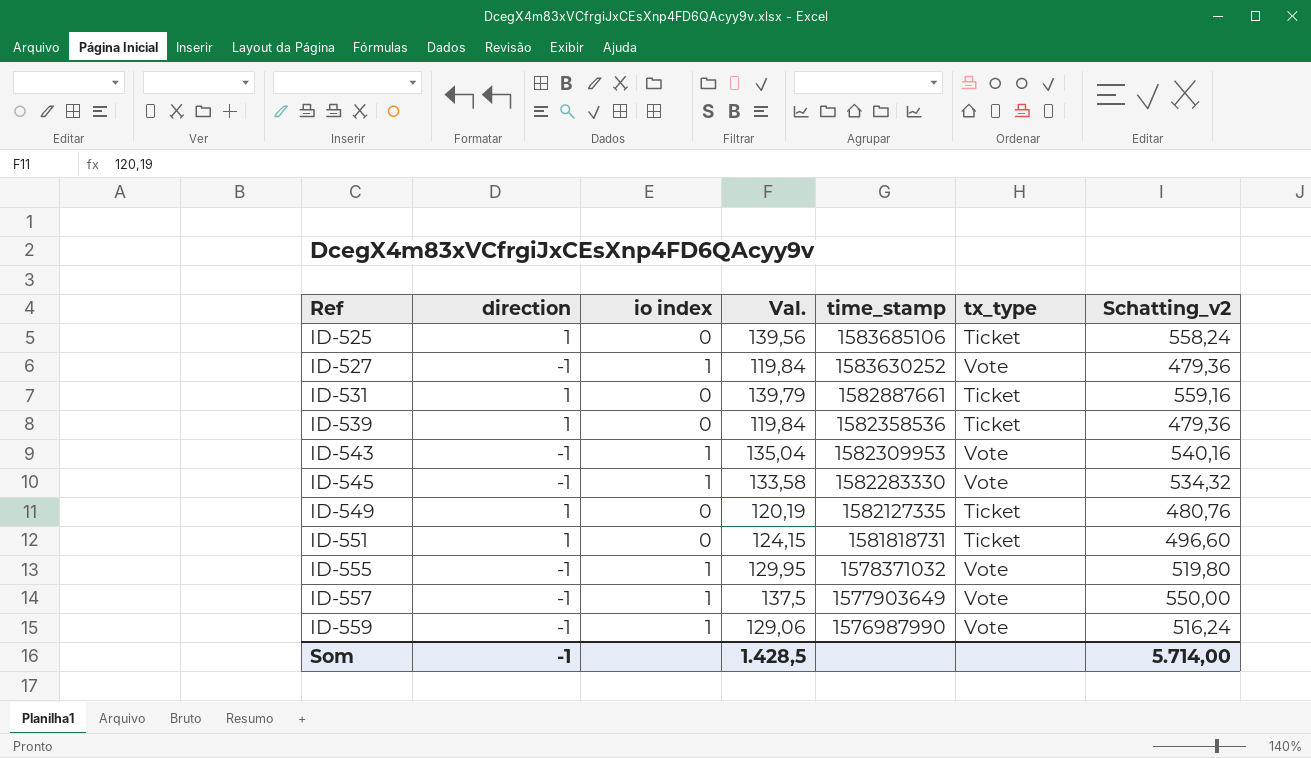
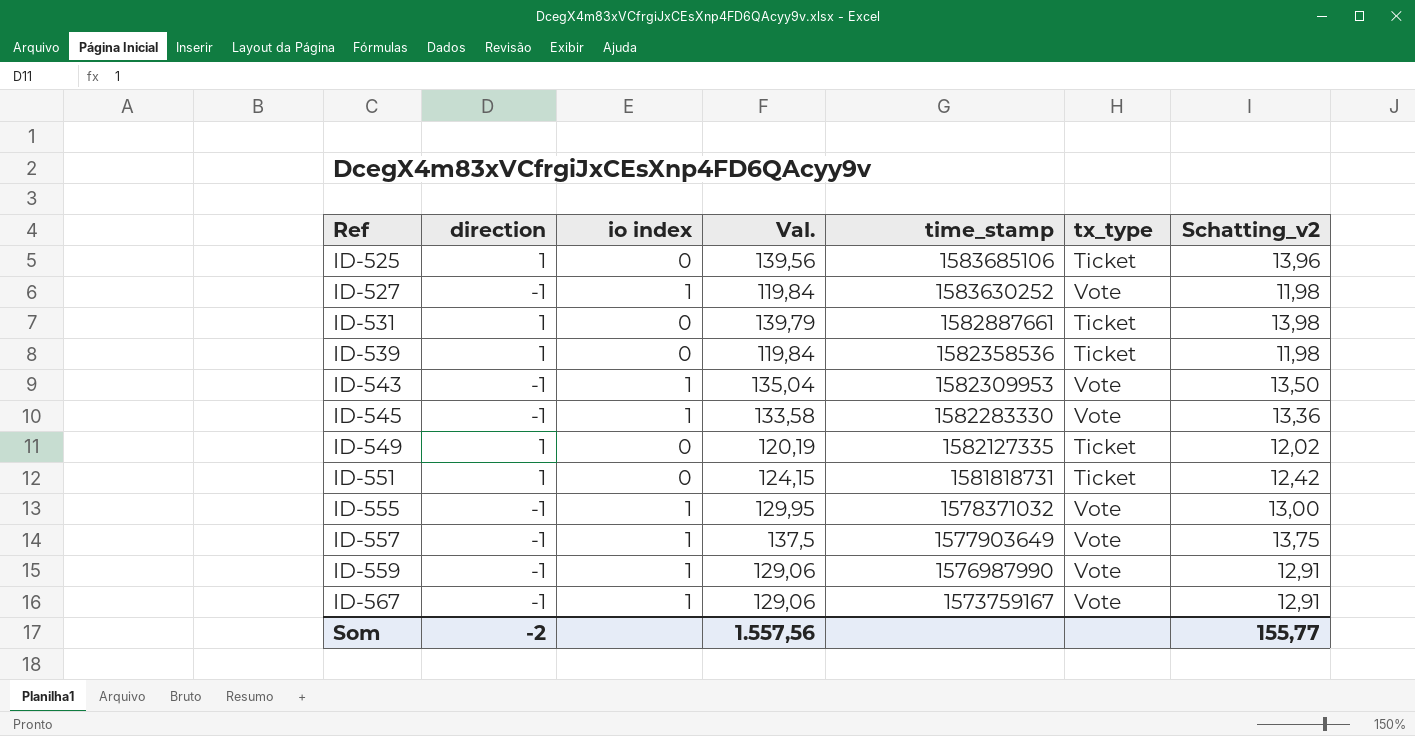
column Schatting_v2 | formula: [Val.] * 4 -> [Val.] * 0,1
row ID-567: none -> -1 | 1 | 129,06 | 1573759167 | Vote | 12,91
Som | direction: -1 -> -2
Som | Val.: 1.428,5 -> 1.557,56
Som | Schatting_v2: 5.714,00 -> 155,77

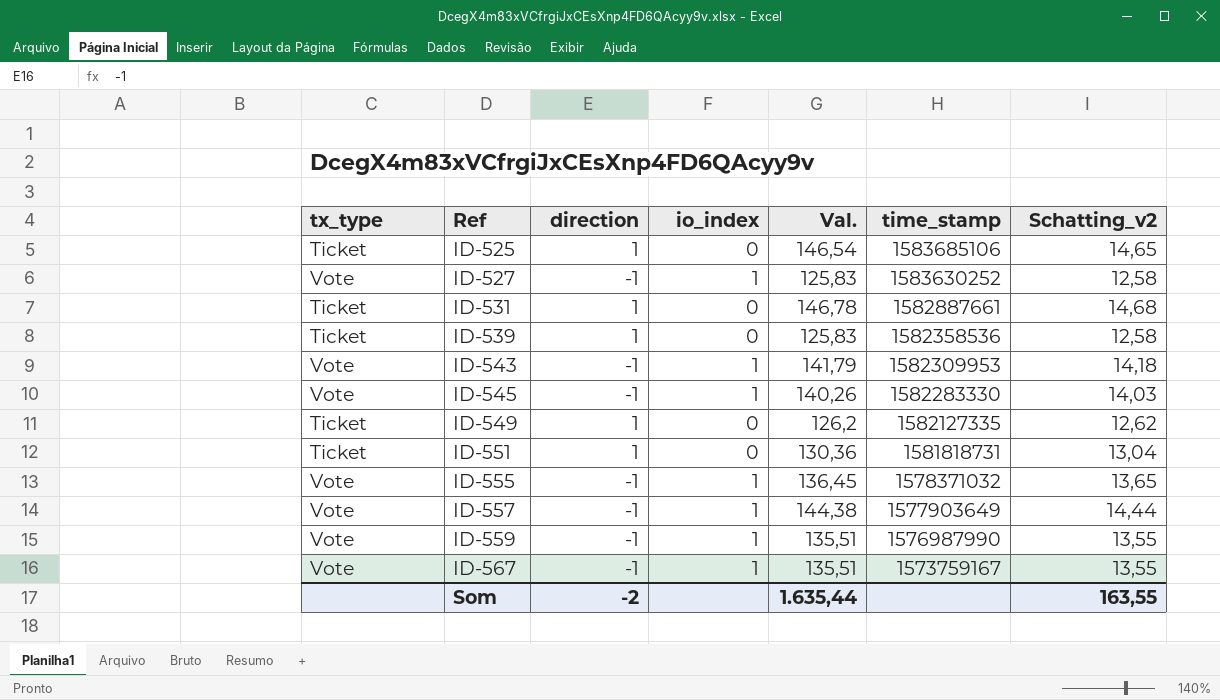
column tx_type | position: 6 -> 1
column name: io index -> io_index
ID-525 | Val.: 139,56 -> 146,54
ID-525 | Schatting_v2: 13,96 -> 14,65
ID-527 | Val.: 119,84 -> 125,83
ID-527 | Schatting_v2: 11,98 -> 12,58
ID-531 | Val.: 139,79 -> 146,78
ID-531 | Schatting_v2: 13,98 -> 14,68
ID-539 | Val.: 119,84 -> 125,83
ID-539 | Schatting_v2: 11,98 -> 12,58
ID-543 | Val.: 135,04 -> 141,79
ID-543 | Schatting_v2: 13,50 -> 14,18
ID-545 | Val.: 133,58 -> 140,26
ID-545 | Schatting_v2: 13,36 -> 14,03
ID-549 | Val.: 120,19 -> 126,2
ID-549 | Schatting_v2: 12,02 -> 12,62
ID-551 | Val.: 124,15 -> 130,36
ID-551 | Schatting_v2: 12,42 -> 13,04
ID-555 | Val.: 129,95 -> 136,45
ID-555 | Schatting_v2: 13,00 -> 13,65
ID-557 | Val.: 137,5 -> 144,38
ID-557 | Schatting_v2: 13,75 -> 14,44
ID-559 | Val.: 129,06 -> 135,51
ID-559 | Schatting_v2: 12,91 -> 13,55
ID-567 | Val.: 129,06 -> 135,51
ID-567 | Schatting_v2: 12,91 -> 13,55
Som | Val.: 1.557,56 -> 1.635,44
Som | Schatting_v2: 155,77 -> 163,55

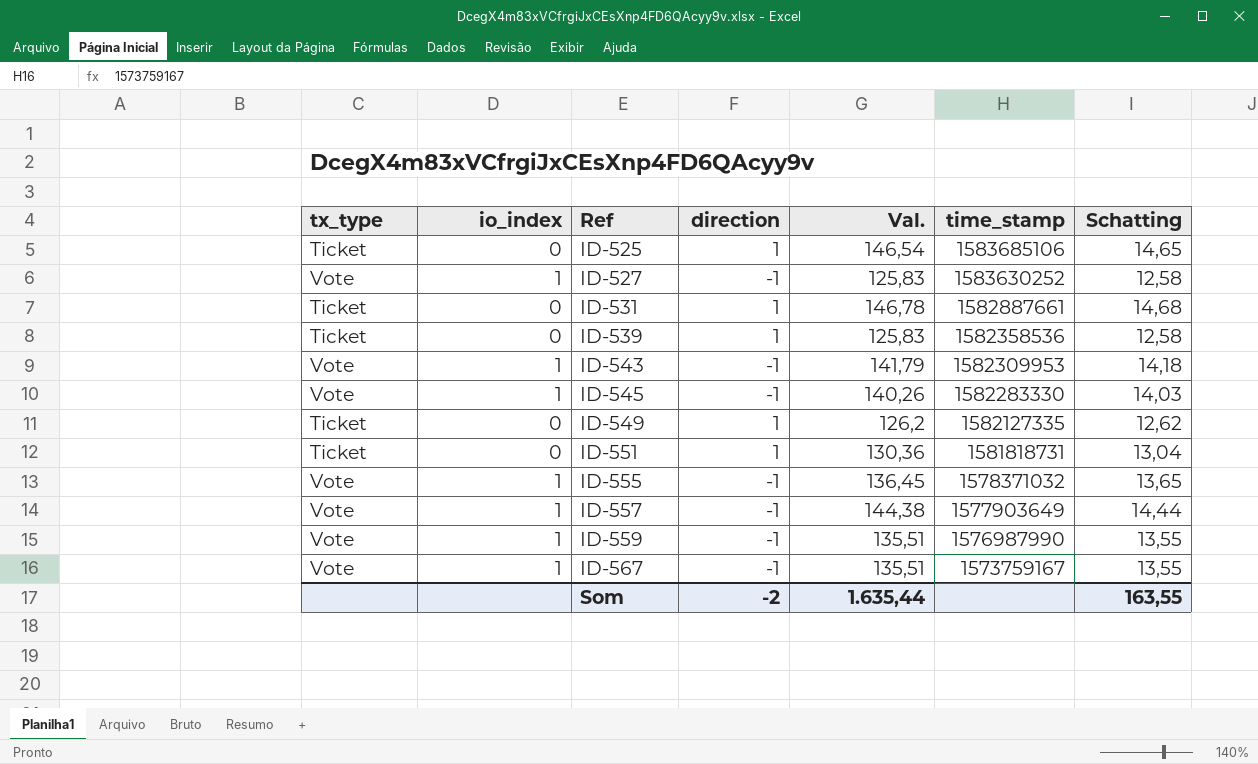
column io_index | position: 4 -> 2
column name: Schatting_v2 -> Schatting

